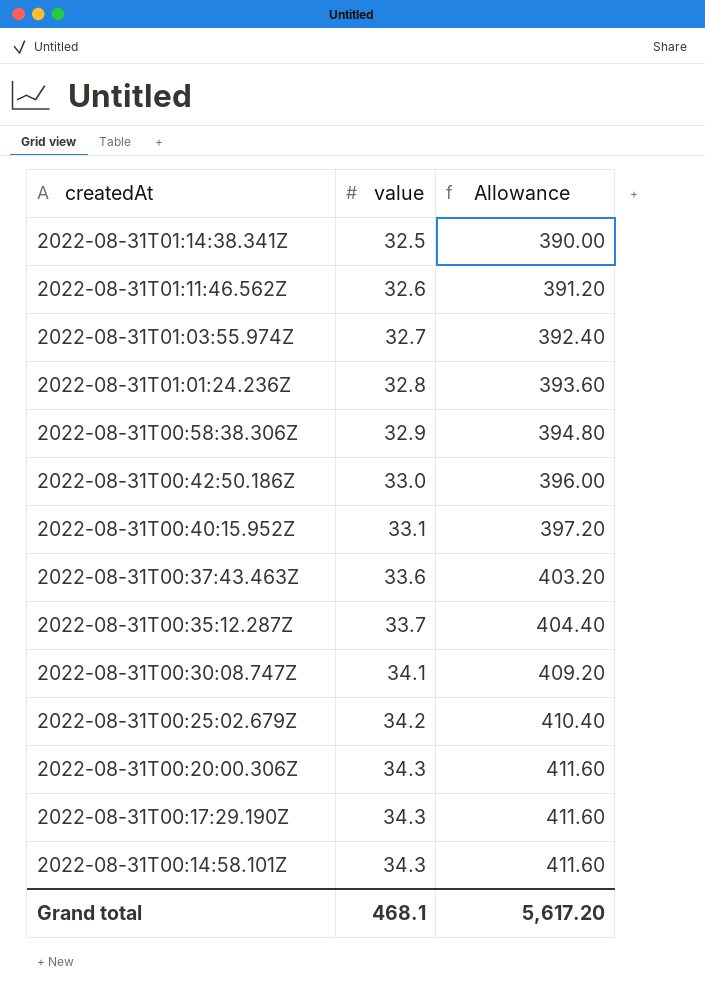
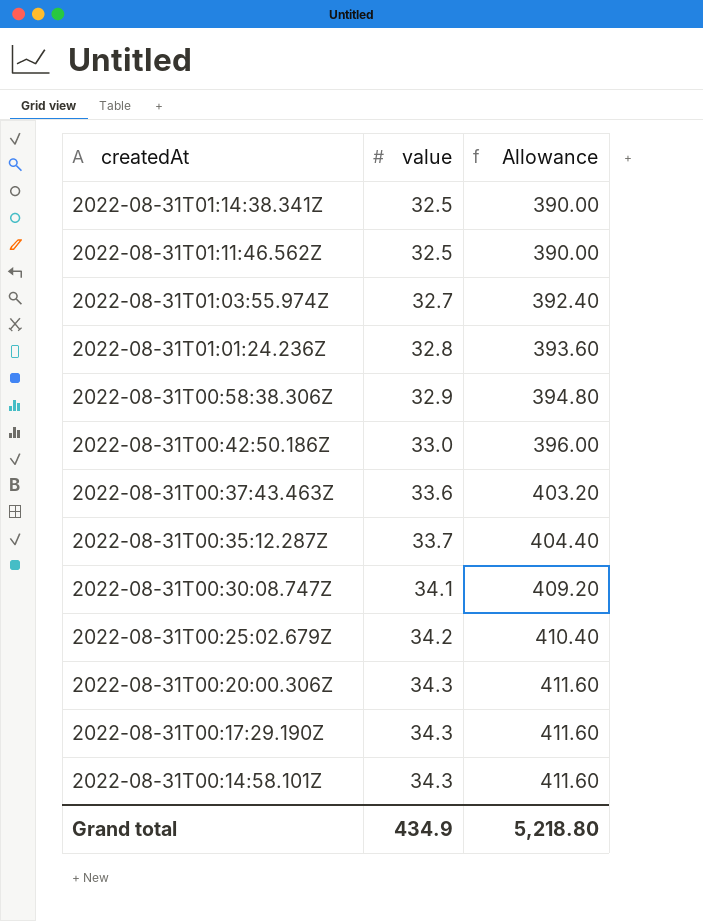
row 2022-08-31T00:40:15.952Z: 33.1 | 397.20 -> none
2022-08-31T01:11:46.562Z | value: 32.6 -> 32.5
2022-08-31T01:11:46.562Z | Allowance: 391.20 -> 390.00
Grand total | value: 468.1 -> 434.9
Grand total | Allowance: 5,617.20 -> 5,218.80

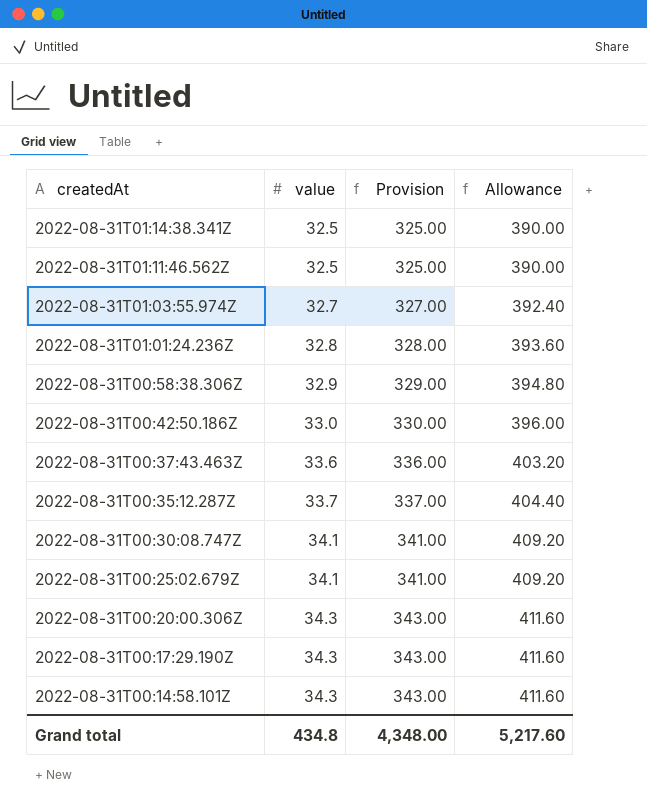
column Provision | formula: none -> [value] * 10
2022-08-31T00:25:02.679Z | value: 34.2 -> 34.1
2022-08-31T00:25:02.679Z | Allowance: 410.40 -> 409.20
Grand total | value: 434.9 -> 434.8
Grand total | Allowance: 5,218.80 -> 5,217.60

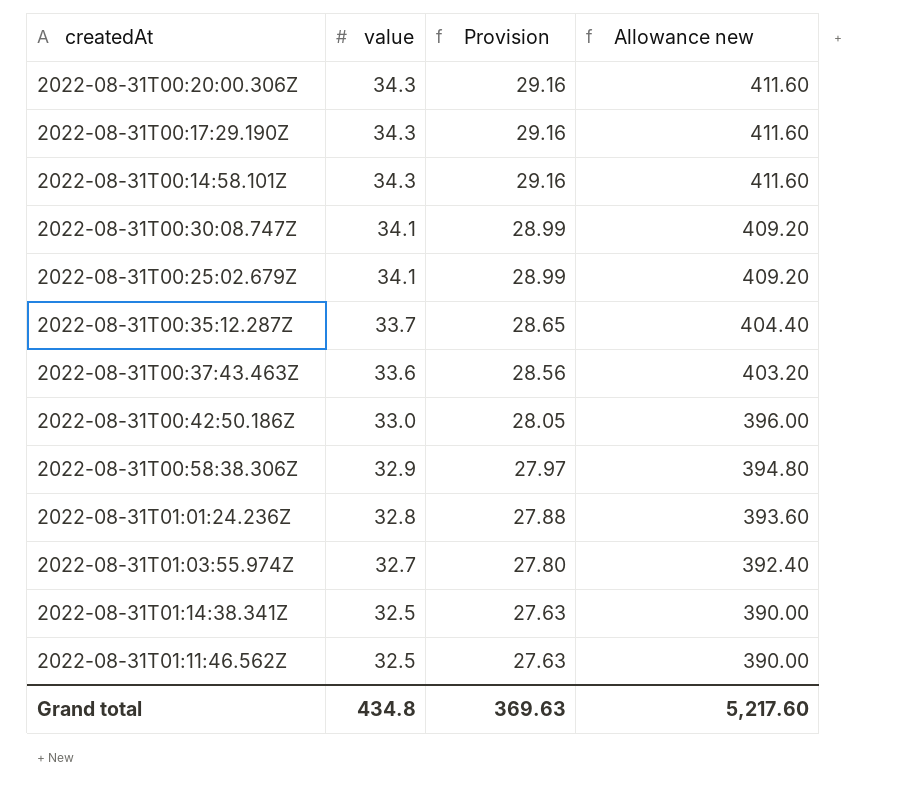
row order: createdAt descending -> value descending
column Provision | formula: [value] * 10 -> [value] * 0.85
column name: Allowance -> Allowance new
Grand total | Provision: 4,348.00 -> 369.63

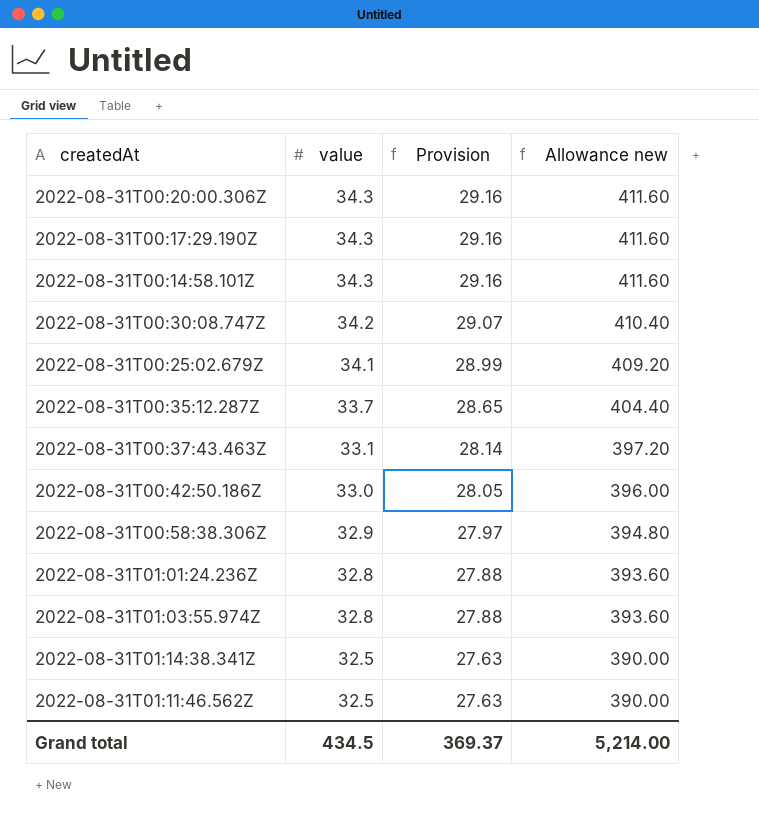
2022-08-31T00:30:08.747Z | value: 34.1 -> 34.2
2022-08-31T00:30:08.747Z | Provision: 28.99 -> 29.07
2022-08-31T00:30:08.747Z | Allowance new: 409.20 -> 410.40
2022-08-31T00:37:43.463Z | value: 33.6 -> 33.1
2022-08-31T00:37:43.463Z | Provision: 28.56 -> 28.14
2022-08-31T00:37:43.463Z | Allowance new: 403.20 -> 397.20
2022-08-31T01:03:55.974Z | value: 32.7 -> 32.8
2022-08-31T01:03:55.974Z | Provision: 27.80 -> 27.88
2022-08-31T01:03:55.974Z | Allowance new: 392.40 -> 393.60
Grand total | value: 434.8 -> 434.5
Grand total | Provision: 369.63 -> 369.37
Grand total | Allowance new: 5,217.60 -> 5,214.00

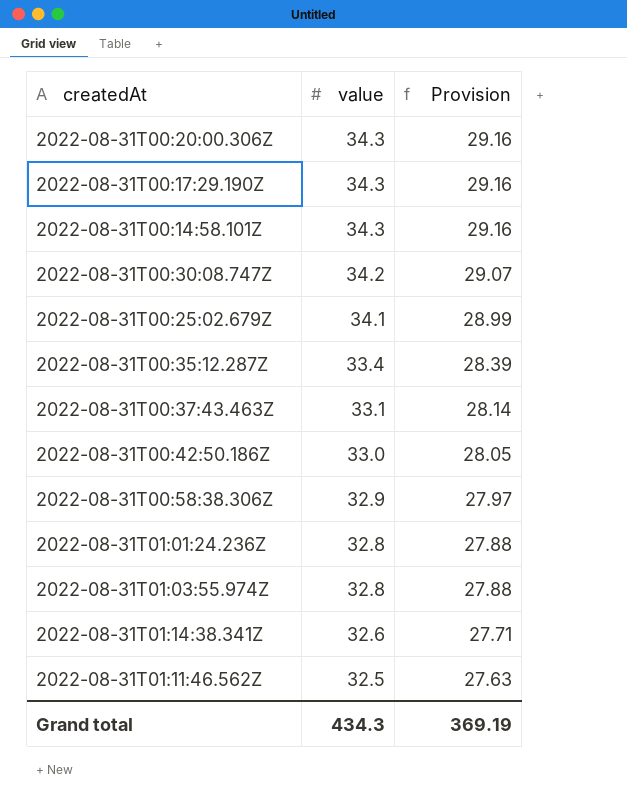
column Allowance new | formula: [value] * 12 -> none
2022-08-31T00:35:12.287Z | value: 33.7 -> 33.4
2022-08-31T00:35:12.287Z | Provision: 28.65 -> 28.39
2022-08-31T01:14:38.341Z | value: 32.5 -> 32.6
2022-08-31T01:14:38.341Z | Provision: 27.63 -> 27.71
Grand total | value: 434.5 -> 434.3
Grand total | Provision: 369.37 -> 369.19

